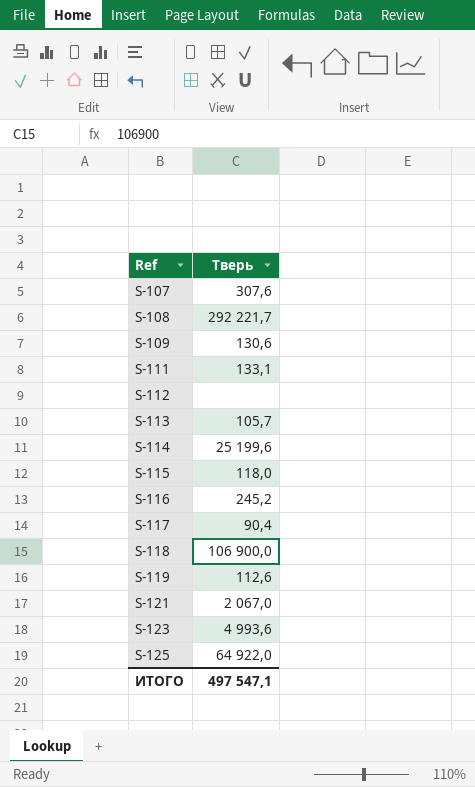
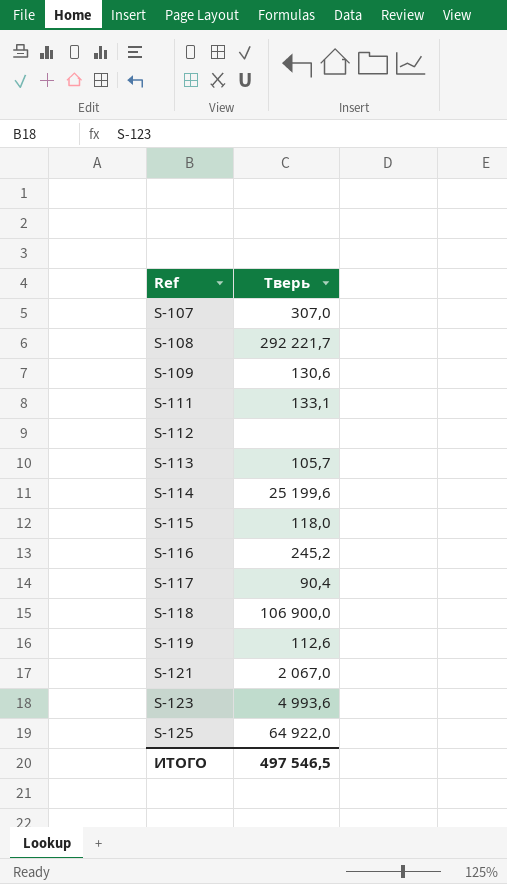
S-107 | Тверь: 307,6 -> 307,0
ИТОГО | Тверь: 497 547,1 -> 497 546,5

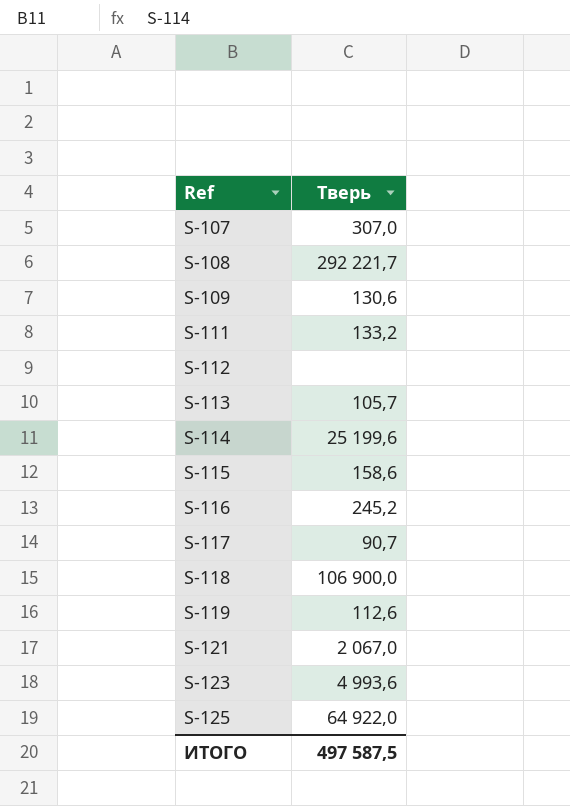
S-111 | Тверь: 133,1 -> 133,2
S-115 | Тверь: 118,0 -> 158,6
S-117 | Тверь: 90,4 -> 90,7
ИТОГО | Тверь: 497 546,5 -> 497 587,5

